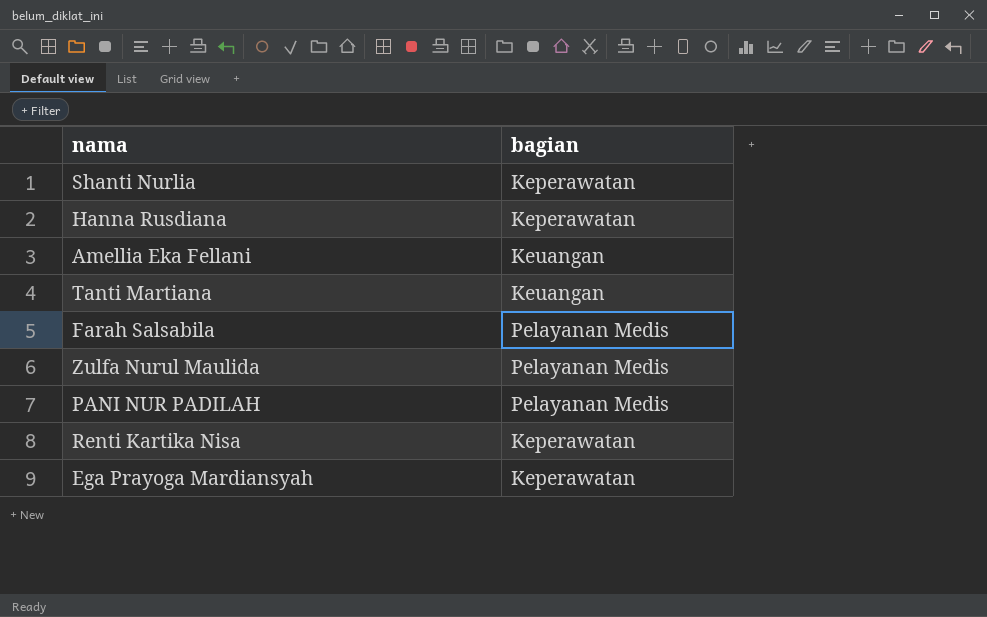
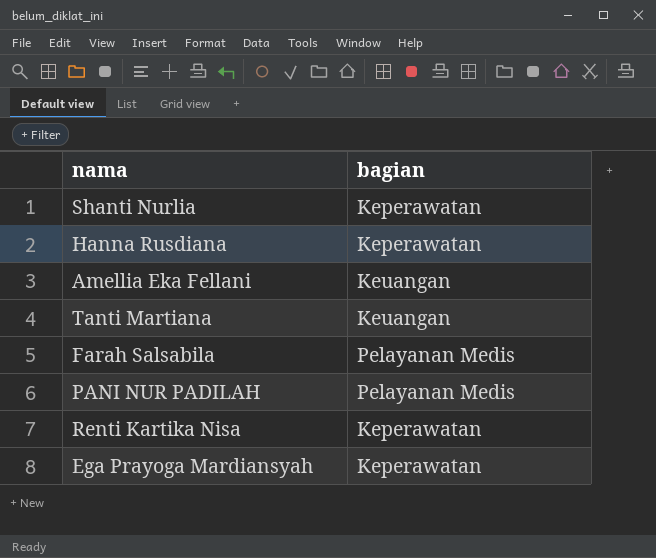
row Zulfa Nurul Maulida: Pelayanan Medis -> none

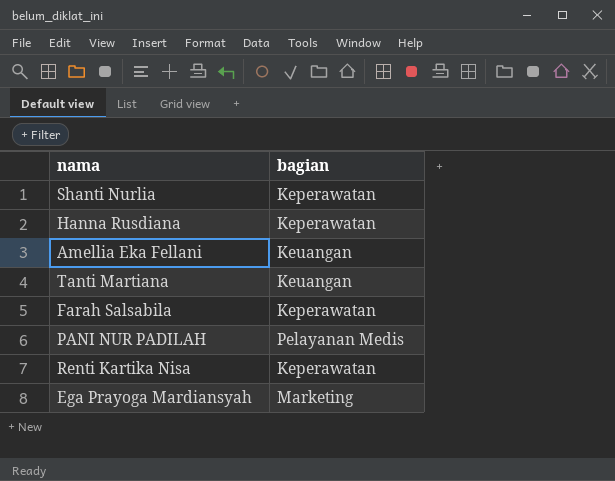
Farah Salsabila | bagian: Pelayanan Medis -> Keperawatan
Ega Prayoga Mardiansyah | bagian: Keperawatan -> Marketing

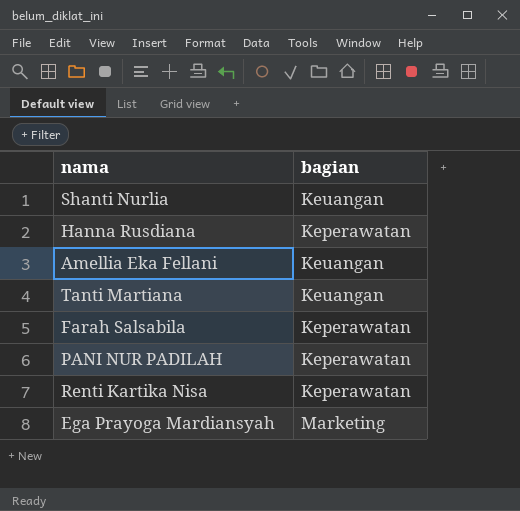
Shanti Nurlia | bagian: Keperawatan -> Keuangan
PANI NUR PADILAH | bagian: Pelayanan Medis -> Keperawatan

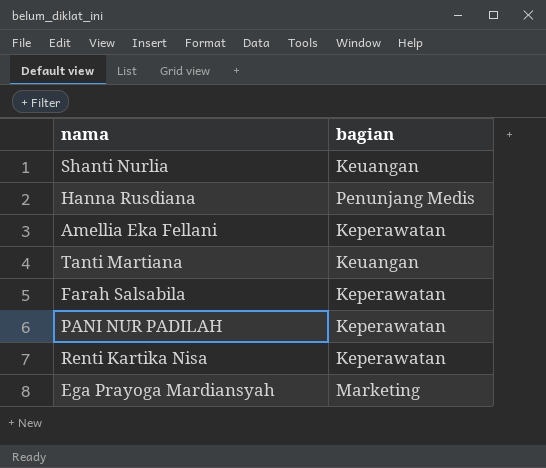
Hanna Rusdiana | bagian: Keperawatan -> Penunjang Medis
Amellia Eka Fellani | bagian: Keuangan -> Keperawatan

